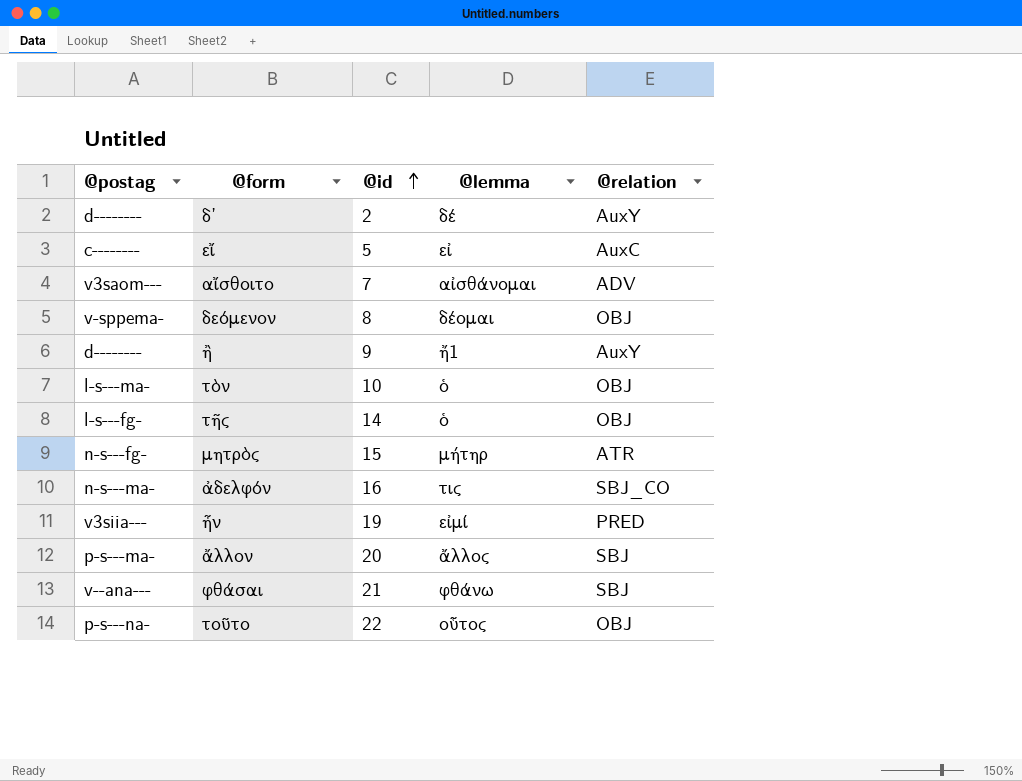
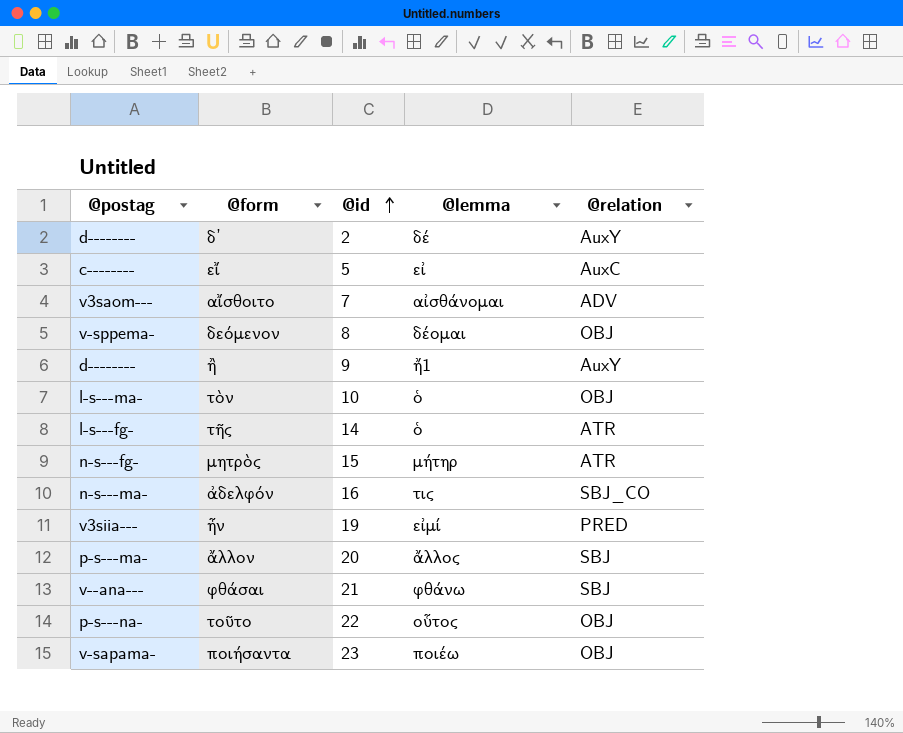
τῆς | @relation: OBJ -> ATR
row ποιήσαντα: none -> v-sapama- | 23 | ποιέω | OBJ

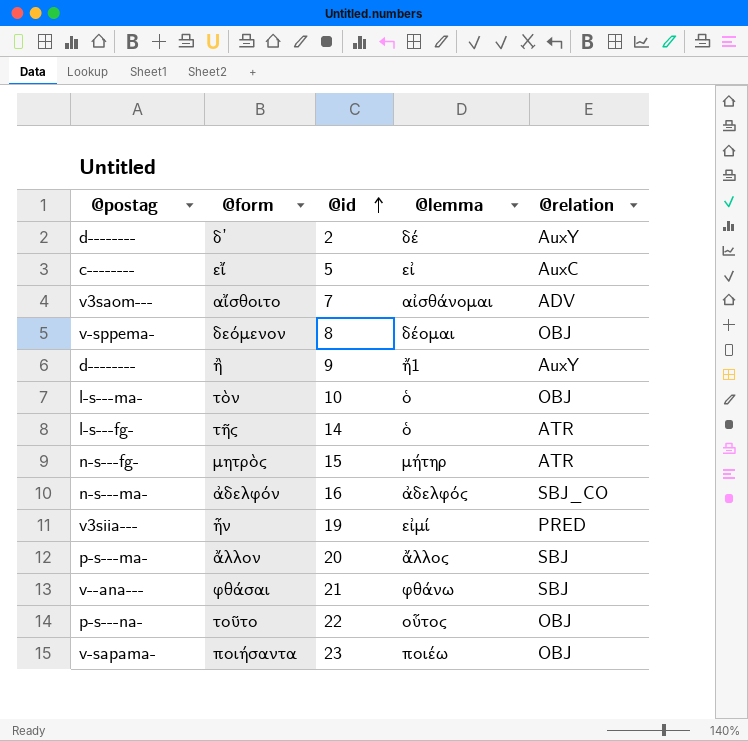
ἀδελφόν | @lemma: τις -> ἀδελφός

